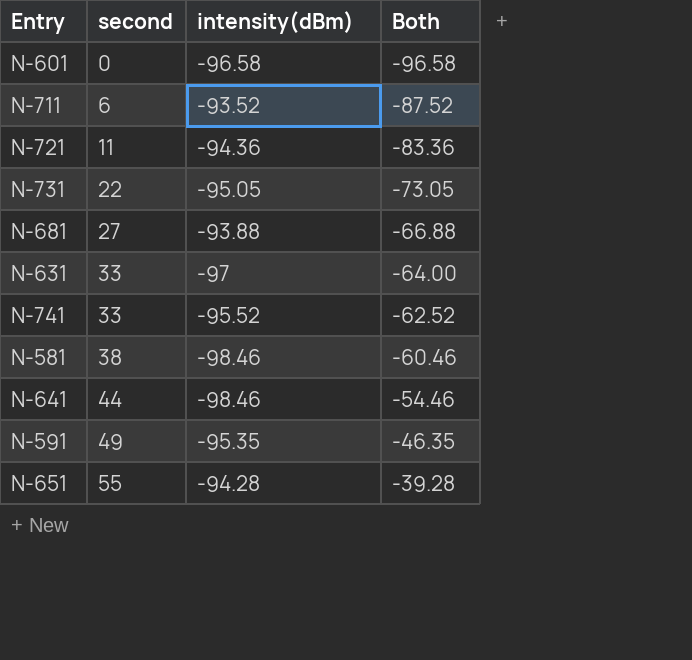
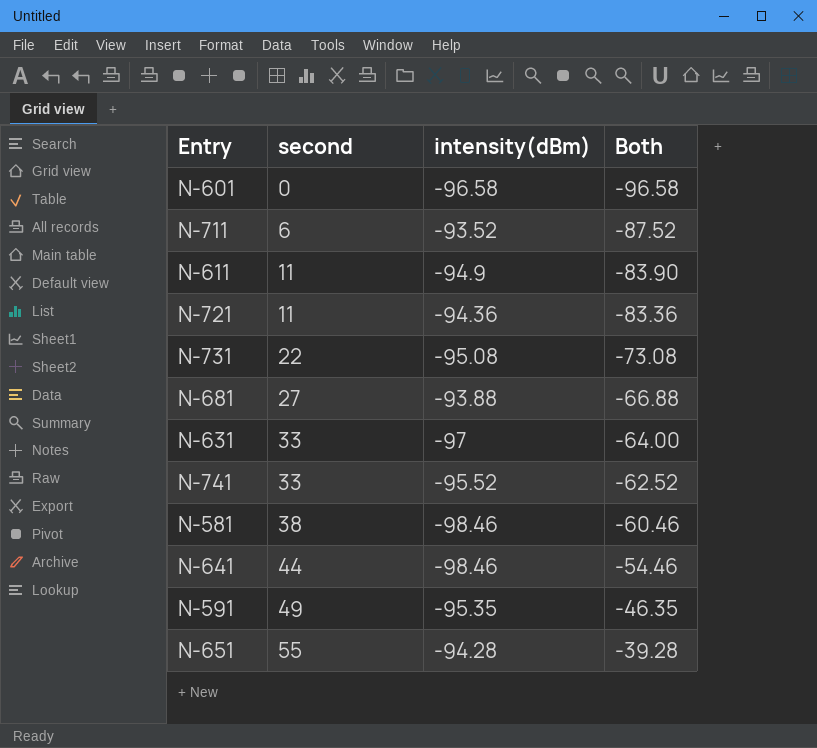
row N-611: none -> 11 | -94.9 | -83.90
N-731 | intensity(dBm): -95.05 -> -95.08
N-731 | Both: -73.05 -> -73.08

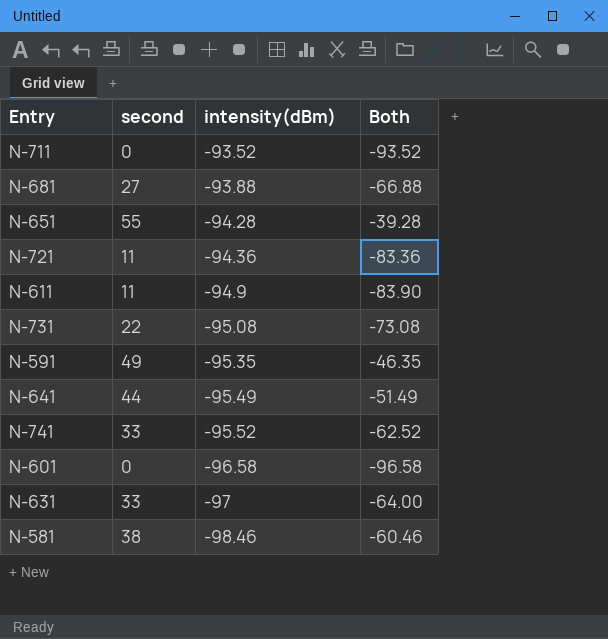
row order: second ascending -> intensity(dBm) descending
N-711 | second: 6 -> 0
N-711 | Both: -87.52 -> -93.52
N-641 | intensity(dBm): -98.46 -> -95.49
N-641 | Both: -54.46 -> -51.49

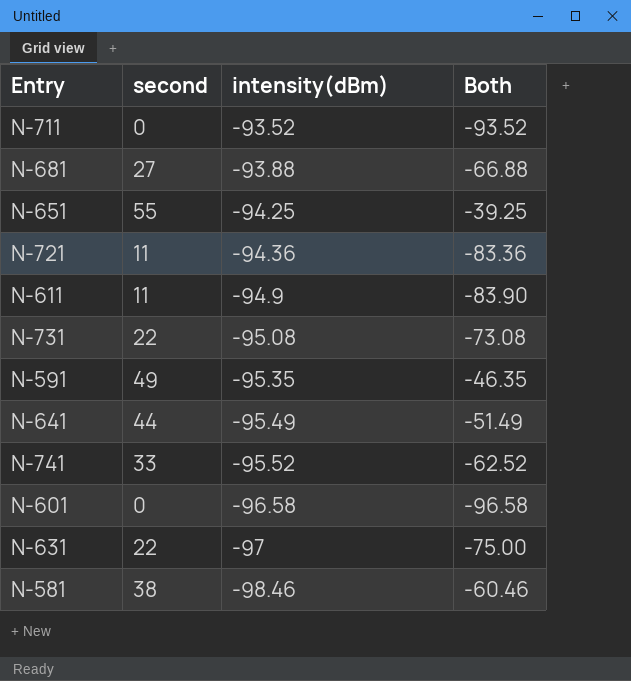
N-651 | intensity(dBm): -94.28 -> -94.25
N-651 | Both: -39.28 -> -39.25
N-631 | second: 33 -> 22
N-631 | Both: -64.00 -> -75.00

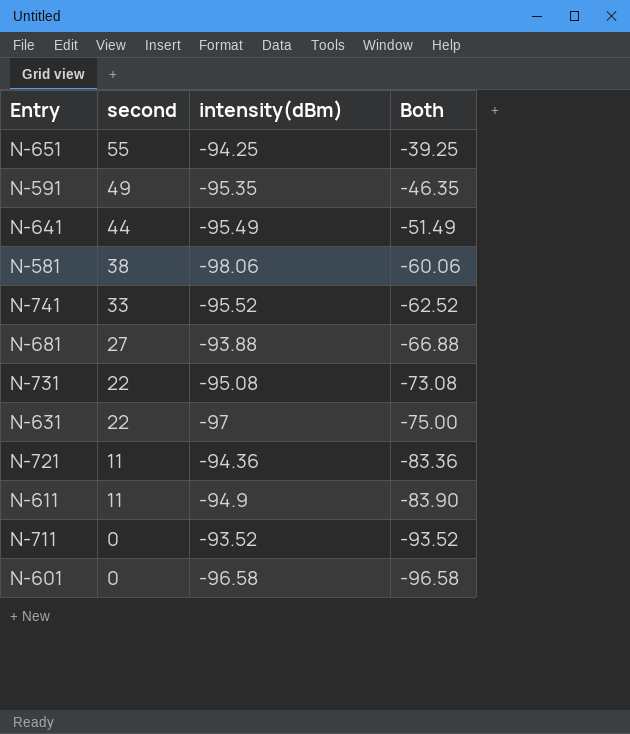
row order: intensity(dBm) descending -> second descending
N-581 | intensity(dBm): -98.46 -> -98.06
N-581 | Both: -60.46 -> -60.06

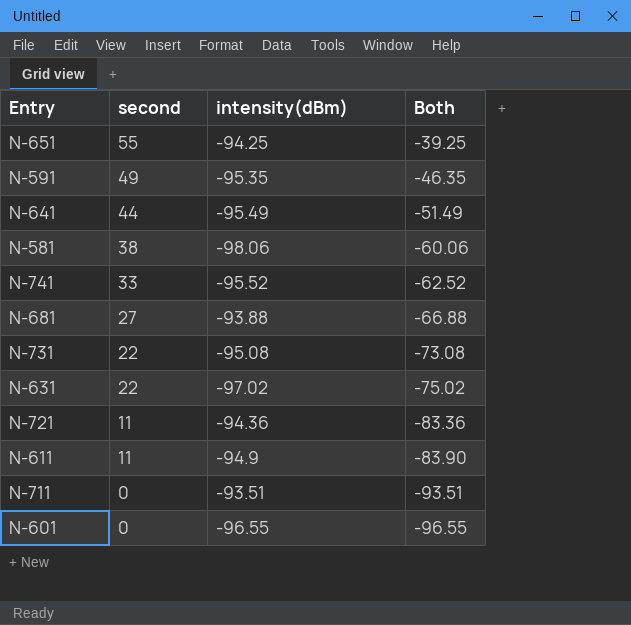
N-631 | intensity(dBm): -97 -> -97.02
N-631 | Both: -75.00 -> -75.02
N-711 | intensity(dBm): -93.52 -> -93.51
N-711 | Both: -93.52 -> -93.51
N-601 | intensity(dBm): -96.58 -> -96.55
N-601 | Both: -96.58 -> -96.55

